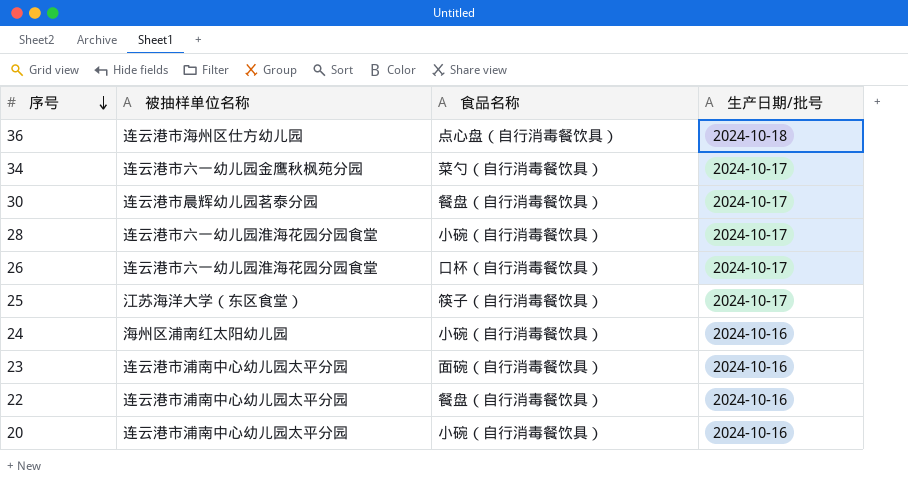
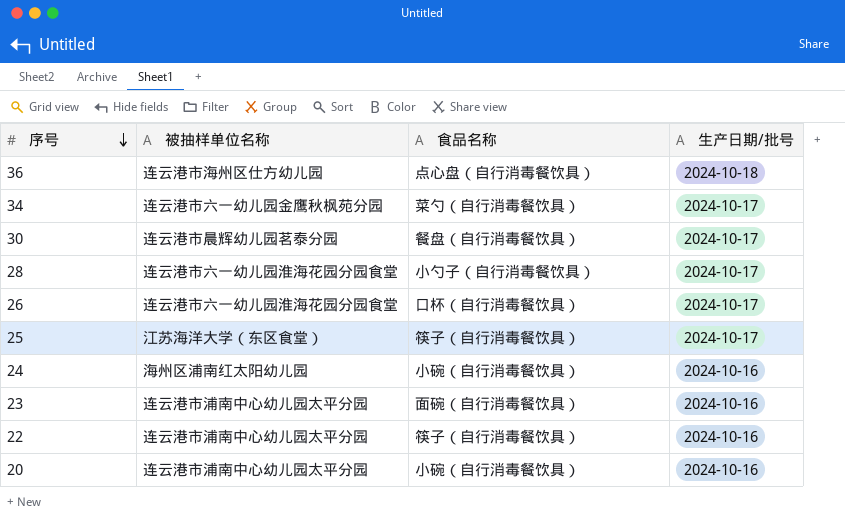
28 | 食品名称: 小碗（自行消毒餐饮具） -> 小勺子（自行消毒餐饮具）
22 | 食品名称: 餐盘（自行消毒餐饮具） -> 筷子（自行消毒餐饮具）

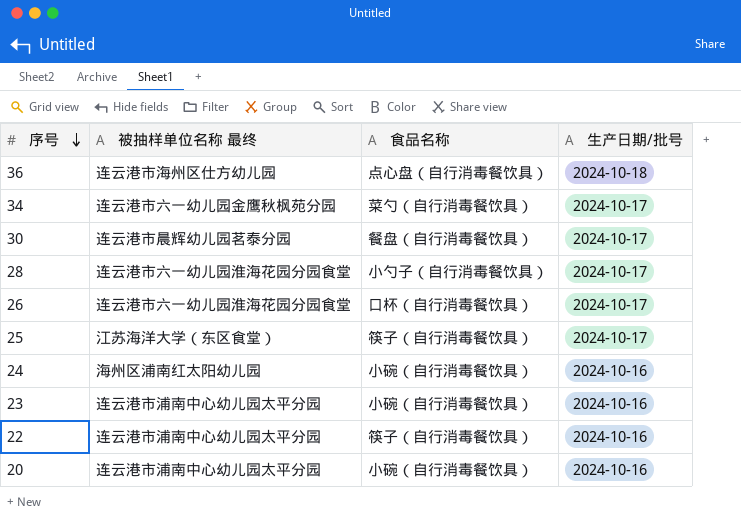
column name: 被抽样单位名称 -> 被抽样单位名称 最终
23 | 食品名称: 面碗（自行消毒餐饮具） -> 小碗（自行消毒餐饮具）

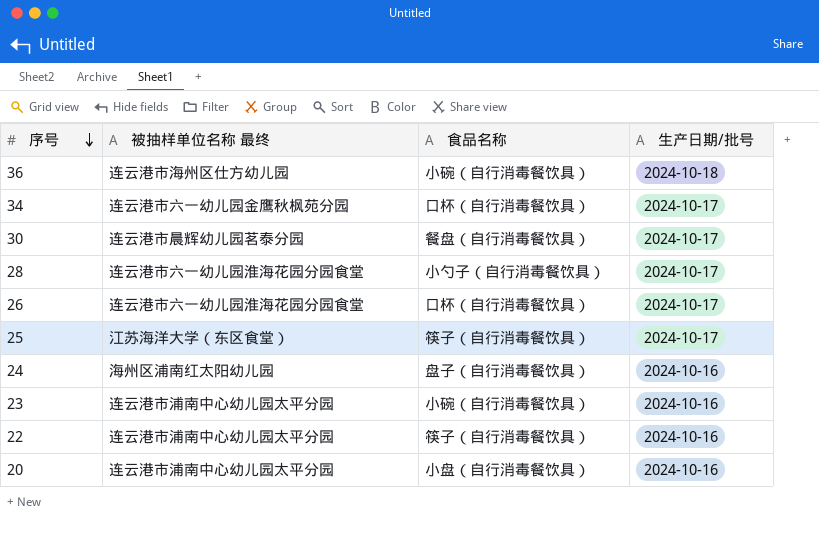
36 | 食品名称: 点心盘（自行消毒餐饮具） -> 小碗（自行消毒餐饮具）
34 | 食品名称: 菜勺（自行消毒餐饮具） -> 口杯（自行消毒餐饮具）
24 | 食品名称: 小碗（自行消毒餐饮具） -> 盘子（自行消毒餐饮具）
20 | 食品名称: 小碗（自行消毒餐饮具） -> 小盘（自行消毒餐饮具）

